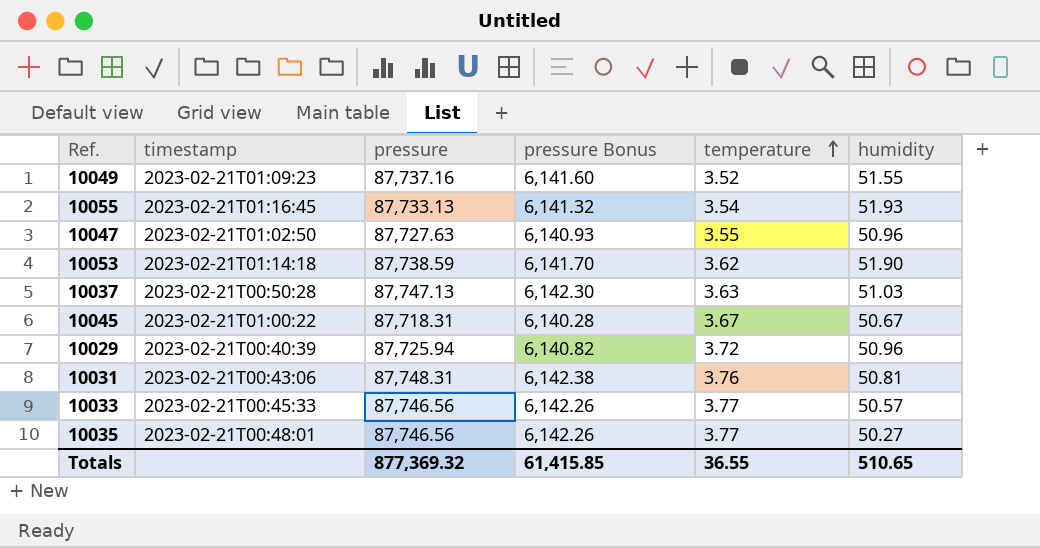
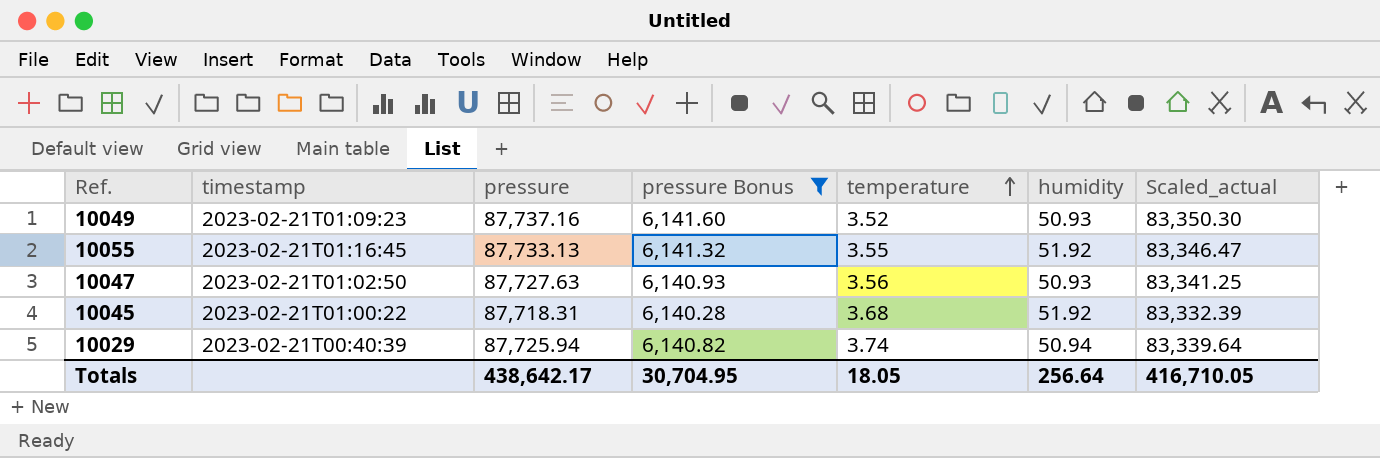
filter: none -> pressure Bonus <= 6,141.60
column Scaled_actual | formula: none -> [pressure] * 0.95
10049 | humidity: 51.55 -> 50.93
10055 | temperature: 3.54 -> 3.55
10055 | humidity: 51.93 -> 51.92
10047 | temperature: 3.55 -> 3.56
10047 | humidity: 50.96 -> 50.93
10045 | temperature: 3.67 -> 3.68
10045 | humidity: 50.67 -> 51.92
10029 | temperature: 3.72 -> 3.74
10029 | humidity: 50.96 -> 50.94
Totals | pressure: 877,369.32 -> 438,642.17
Totals | pressure Bonus: 61,415.85 -> 30,704.95
Totals | temperature: 36.55 -> 18.05
Totals | humidity: 510.65 -> 256.64

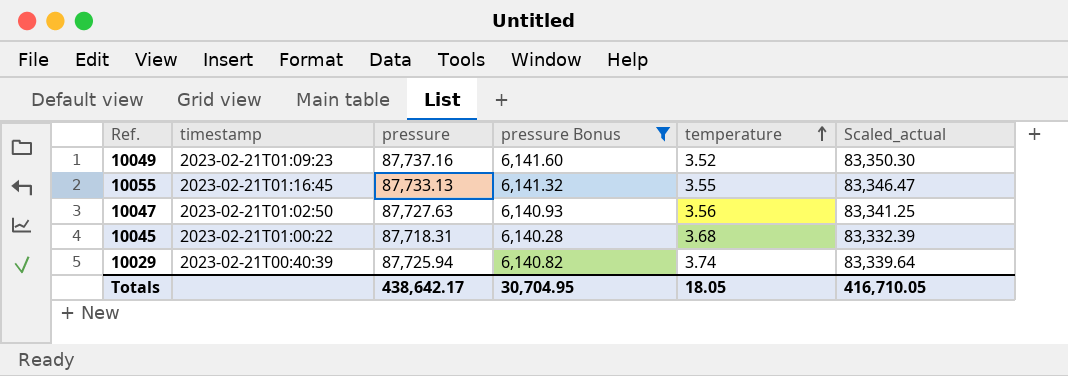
column humidity | position: 6 -> none

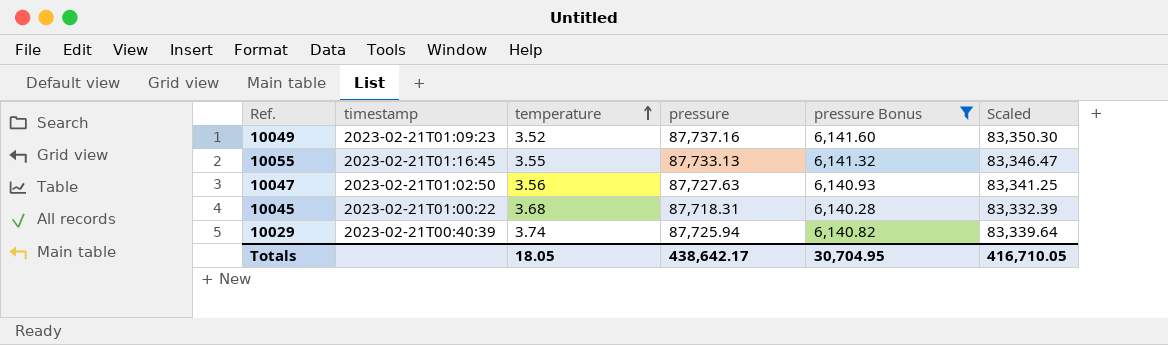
column temperature | position: 5 -> 3
column name: Scaled_actual -> Scaled

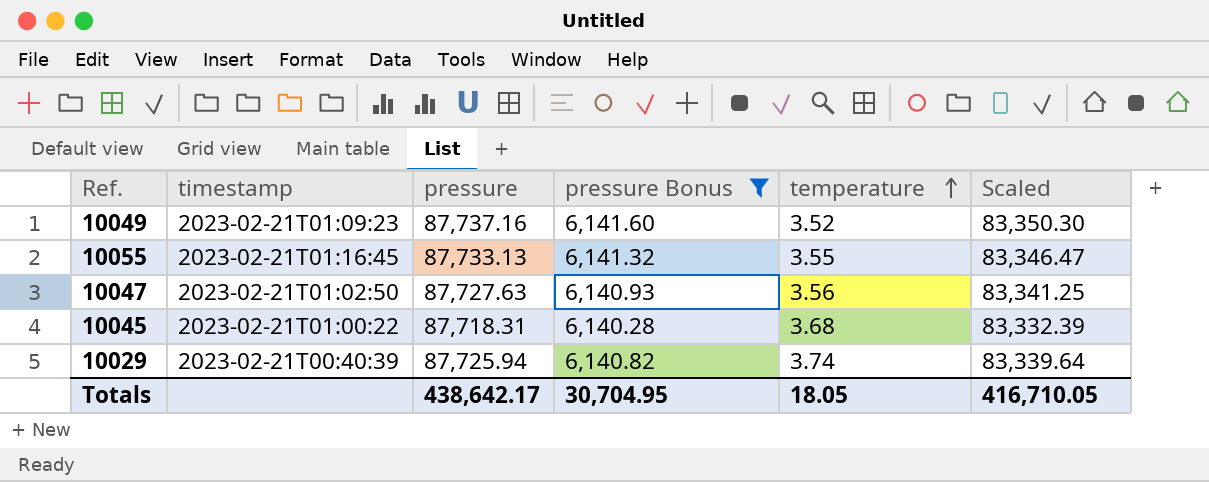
column temperature | position: 3 -> 5

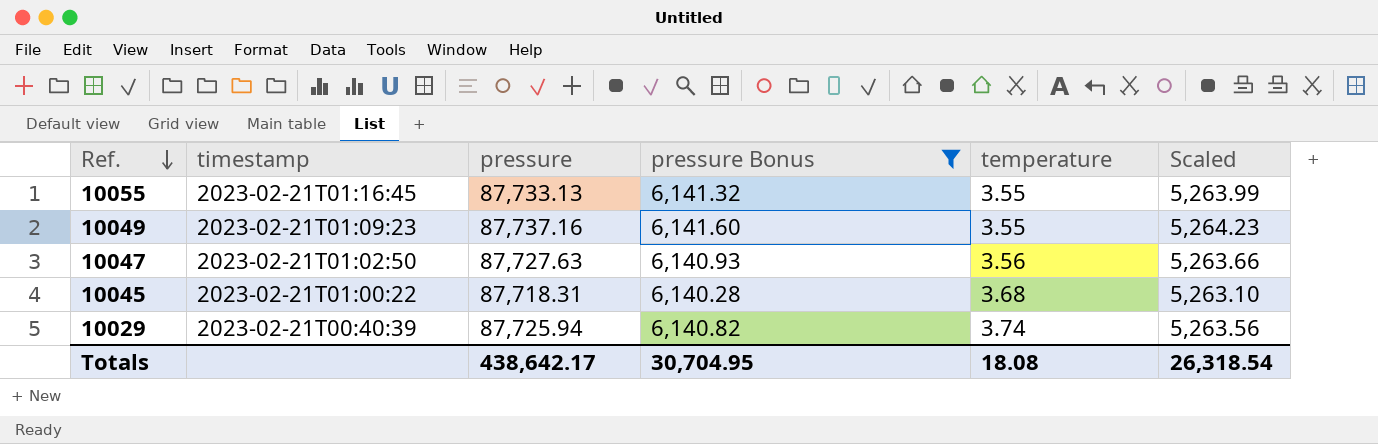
row order: temperature ascending -> Ref. descending
column Scaled | formula: [pressure] * 0.95 -> [pressure] * 0.06
10049 | temperature: 3.52 -> 3.55
Totals | temperature: 18.05 -> 18.08
Totals | Scaled: 416,710.05 -> 26,318.54

